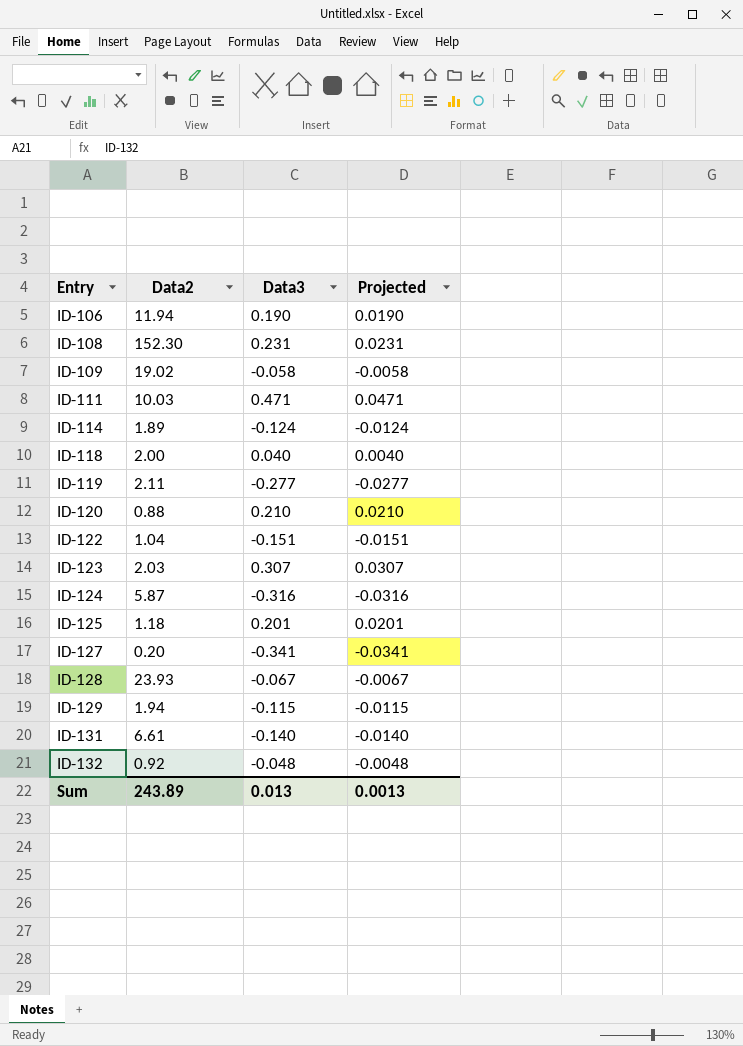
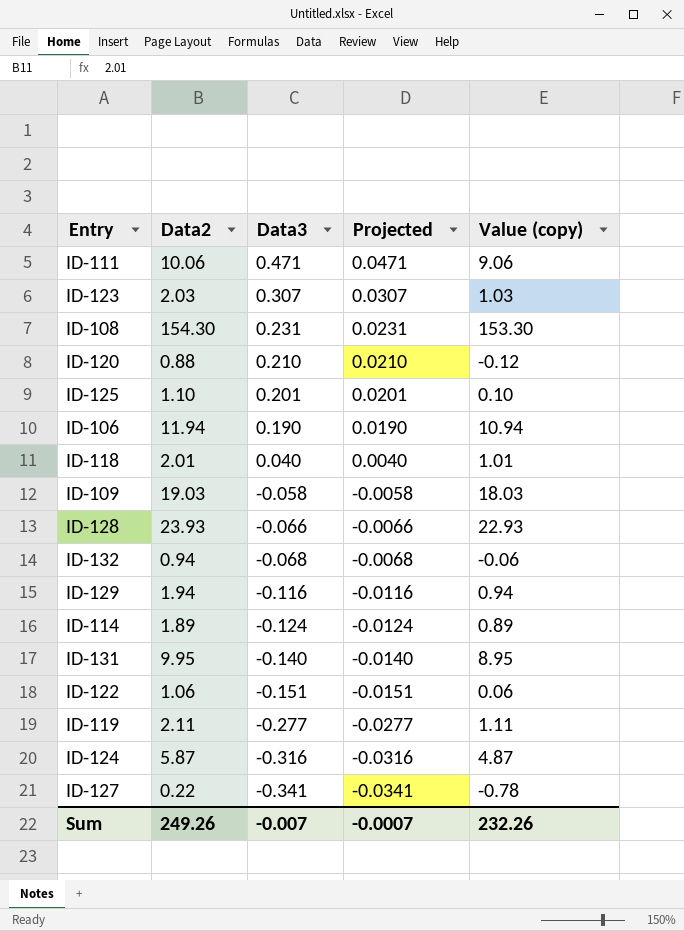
row order: Entry ascending -> Data3 descending
column Value (copy) | formula: none -> [Data2] - 1
ID-111 | Data2: 10.03 -> 10.06
ID-108 | Data2: 152.30 -> 154.30
ID-125 | Data2: 1.18 -> 1.10
ID-118 | Data2: 2.00 -> 2.01
ID-109 | Data2: 19.02 -> 19.03
ID-128 | Data3: -0.067 -> -0.066
ID-128 | Projected: -0.0067 -> -0.0066
ID-132 | Data2: 0.92 -> 0.94
ID-132 | Data3: -0.048 -> -0.068
ID-132 | Projected: -0.0048 -> -0.0068
ID-129 | Data3: -0.115 -> -0.116
ID-129 | Projected: -0.0115 -> -0.0116
ID-131 | Data2: 6.61 -> 9.95
ID-122 | Data2: 1.04 -> 1.06
ID-127 | Data2: 0.20 -> 0.22
Sum | Data2: 243.89 -> 249.26
Sum | Data3: 0.013 -> -0.007
Sum | Projected: 0.0013 -> -0.0007

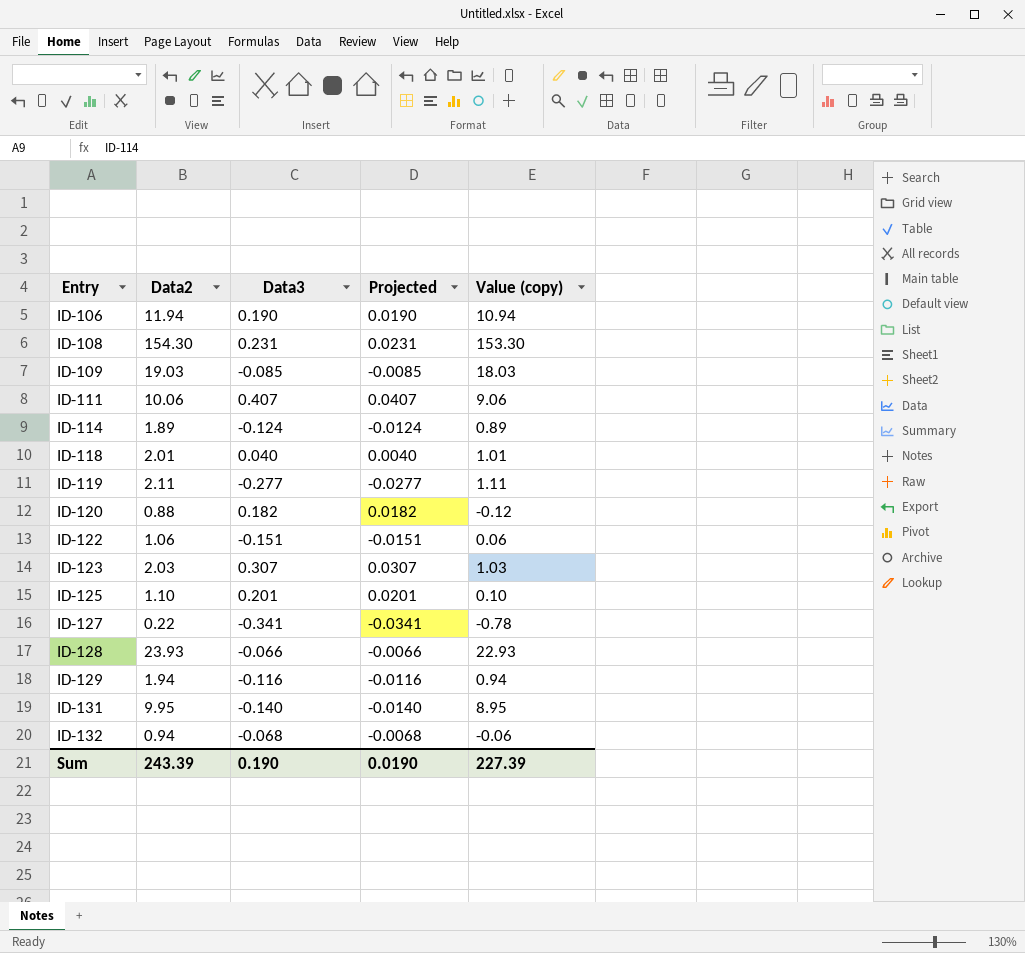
row order: Data3 descending -> Entry ascending
row ID-124: 5.87 | -0.316 | -0.0316 | 4.87 -> none
ID-109 | Data3: -0.058 -> -0.085
ID-109 | Projected: -0.0058 -> -0.0085
ID-111 | Data3: 0.471 -> 0.407
ID-111 | Projected: 0.0471 -> 0.0407
ID-120 | Data3: 0.210 -> 0.182
ID-120 | Projected: 0.0210 -> 0.0182
Sum | Data2: 249.26 -> 243.39
Sum | Data3: -0.007 -> 0.190
Sum | Projected: -0.0007 -> 0.0190
Sum | Value (copy): 232.26 -> 227.39

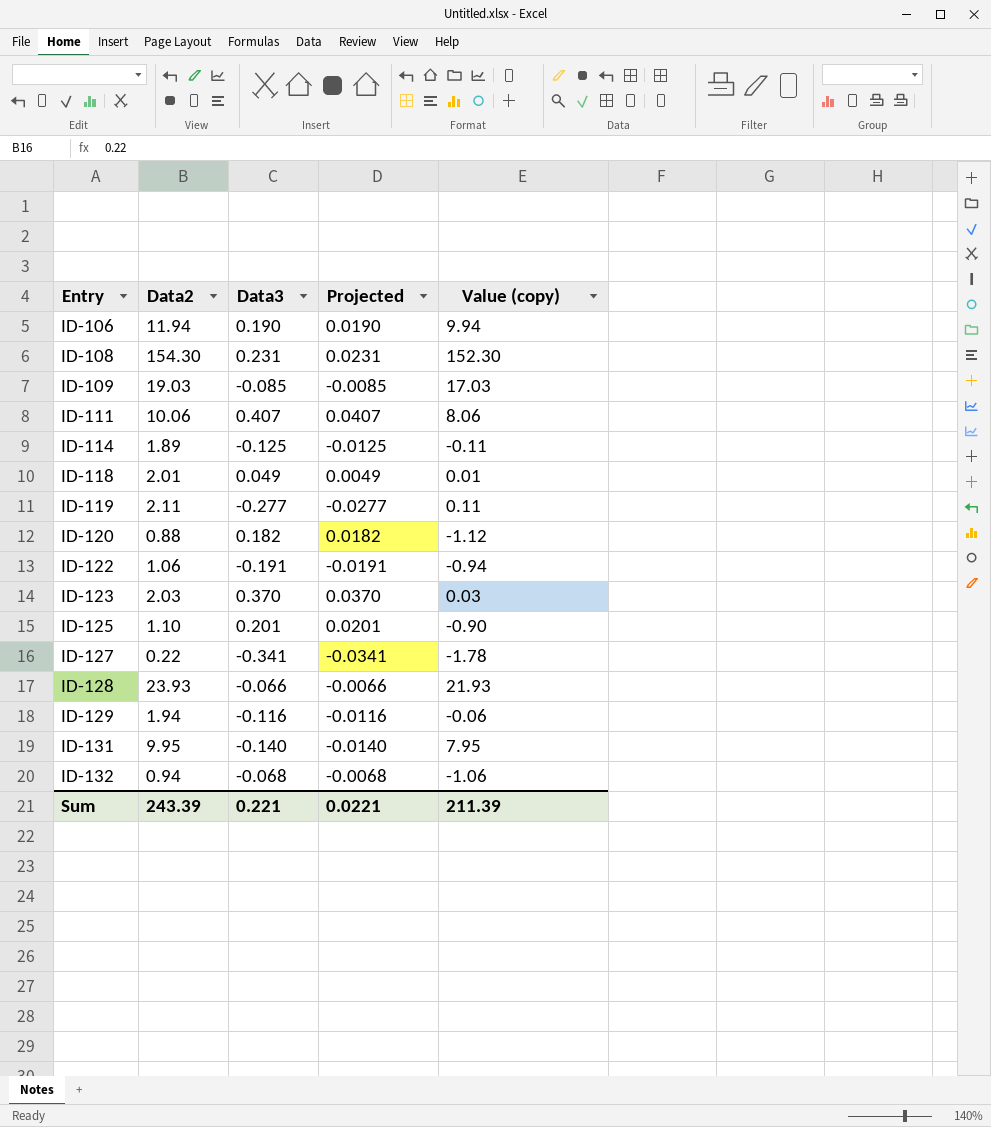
column Value (copy) | formula: [Data2] - 1 -> [Data2] - 2
ID-114 | Data3: -0.124 -> -0.125
ID-114 | Projected: -0.0124 -> -0.0125
ID-118 | Data3: 0.040 -> 0.049
ID-118 | Projected: 0.0040 -> 0.0049
ID-122 | Data3: -0.151 -> -0.191
ID-122 | Projected: -0.0151 -> -0.0191
ID-123 | Data3: 0.307 -> 0.370
ID-123 | Projected: 0.0307 -> 0.0370
Sum | Data3: 0.190 -> 0.221
Sum | Projected: 0.0190 -> 0.0221
Sum | Value (copy): 227.39 -> 211.39

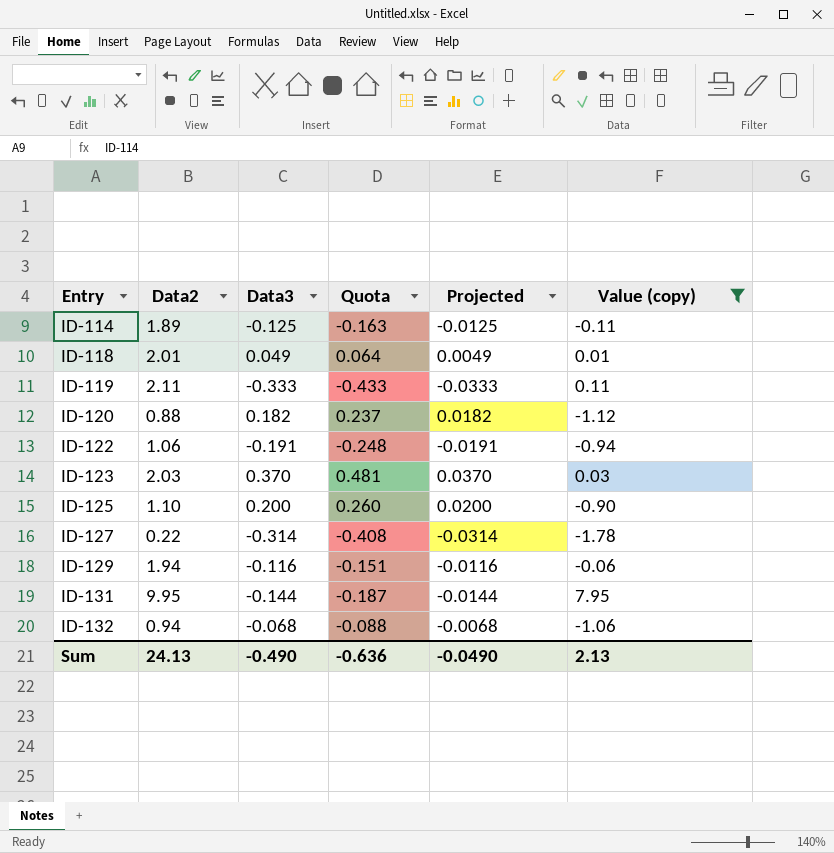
filter: none -> Value (copy) <= 7.95
column Quota | formula: none -> [Data3] * 1.3
ID-119 | Data3: -0.277 -> -0.333
ID-119 | Projected: -0.0277 -> -0.0333
ID-125 | Data3: 0.201 -> 0.200
ID-125 | Projected: 0.0201 -> 0.0200
ID-127 | Data3: -0.341 -> -0.314
ID-127 | Projected: -0.0341 -> -0.0314
ID-131 | Data3: -0.140 -> -0.144
ID-131 | Projected: -0.0140 -> -0.0144
Sum | Data2: 243.39 -> 24.13
Sum | Data3: 0.221 -> -0.490
Sum | Projected: 0.0221 -> -0.0490
Sum | Value (copy): 211.39 -> 2.13

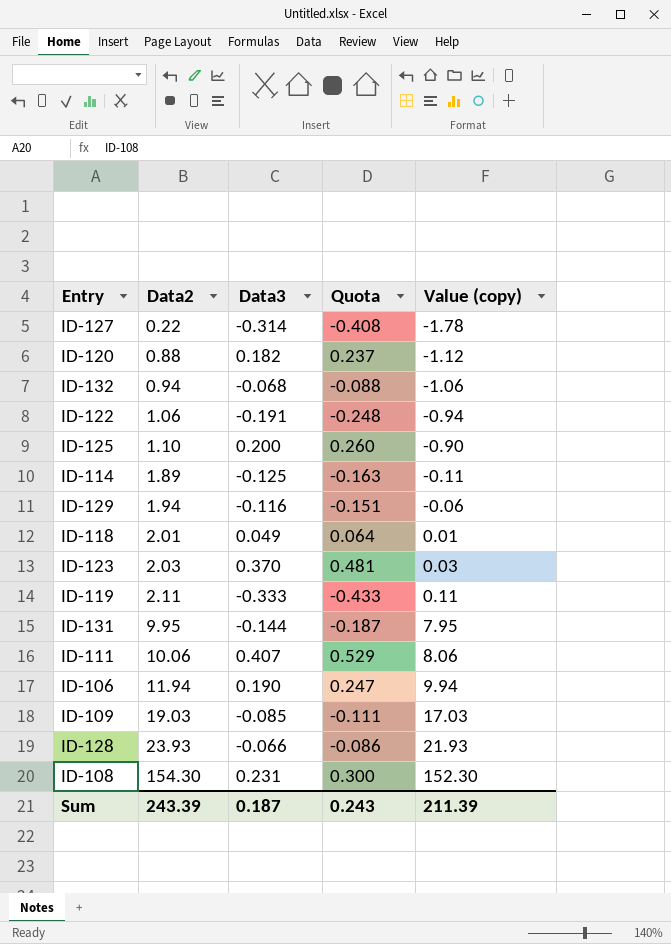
filter: Value (copy) <= 7.95 -> none
row order: Entry ascending -> Data2 ascending
column Projected | formula: [Data3] * 0.1 -> none
Sum | Data2: 24.13 -> 243.39
Sum | Data3: -0.490 -> 0.187
Sum | Quota: -0.636 -> 0.243
Sum | Value (copy): 2.13 -> 211.39

